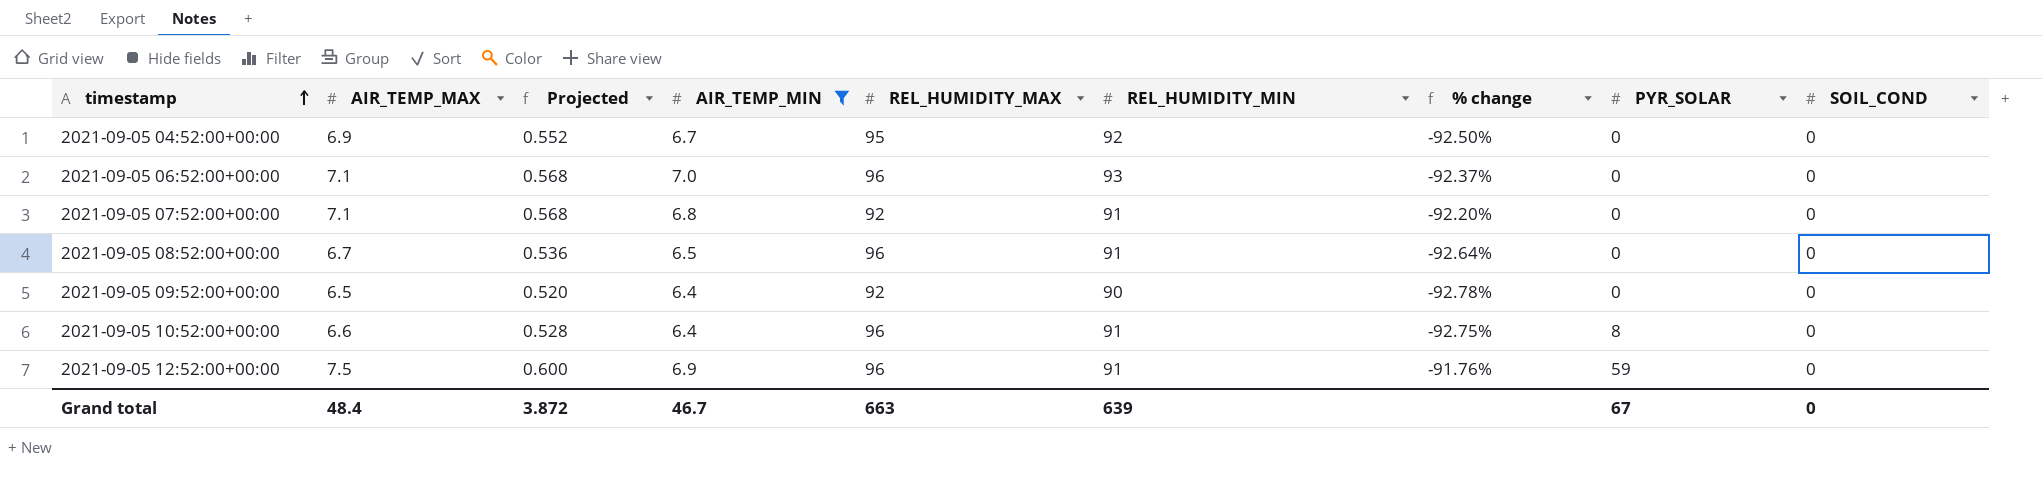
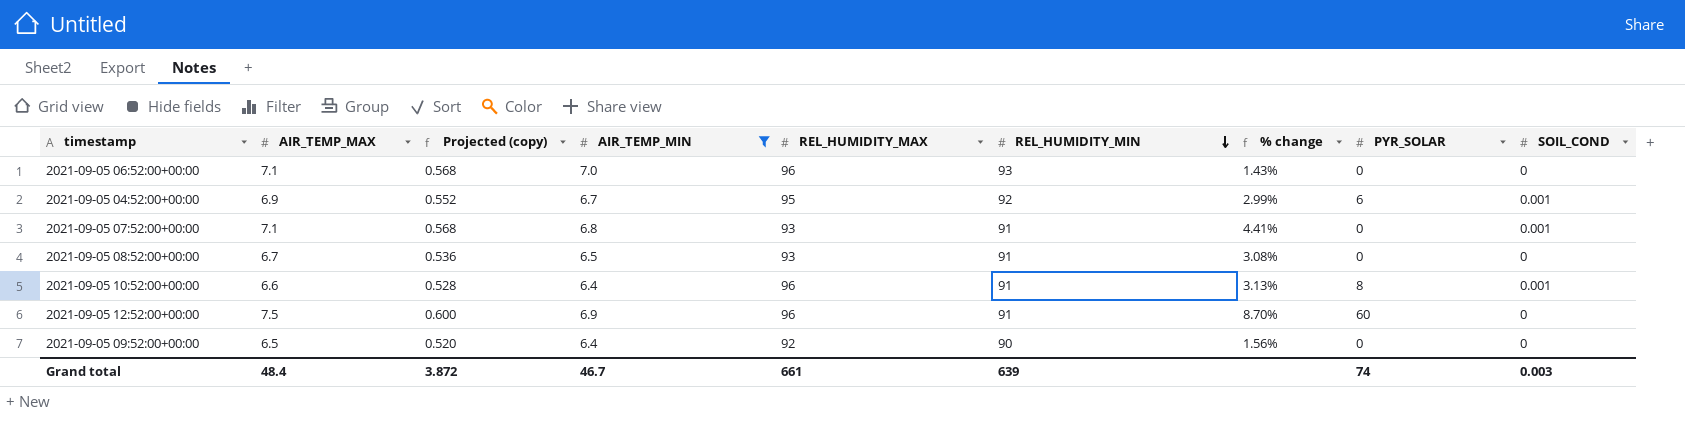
row order: timestamp ascending -> REL_HUMIDITY_MIN descending
column name: Projected -> Projected (copy)
column % change | formula: ([AIR_TEMP_MAX] - [REL_HUMIDITY_MIN]) / [REL_HUMIDITY_MIN] -> ([AIR_TEMP_MAX] - [AIR_TEMP_MIN]) / [AIR_TEMP_MIN]
2021-09-05 04:52:00+00:00 | PYR_SOLAR: 0 -> 6
2021-09-05 04:52:00+00:00 | SOIL_COND: 0 -> 0.001
2021-09-05 07:52:00+00:00 | REL_HUMIDITY_MAX: 92 -> 93
2021-09-05 07:52:00+00:00 | SOIL_COND: 0 -> 0.001
2021-09-05 08:52:00+00:00 | REL_HUMIDITY_MAX: 96 -> 93
2021-09-05 10:52:00+00:00 | SOIL_COND: 0 -> 0.001
2021-09-05 12:52:00+00:00 | PYR_SOLAR: 59 -> 60
Grand total | REL_HUMIDITY_MAX: 663 -> 661
Grand total | PYR_SOLAR: 67 -> 74
Grand total | SOIL_COND: 0 -> 0.003

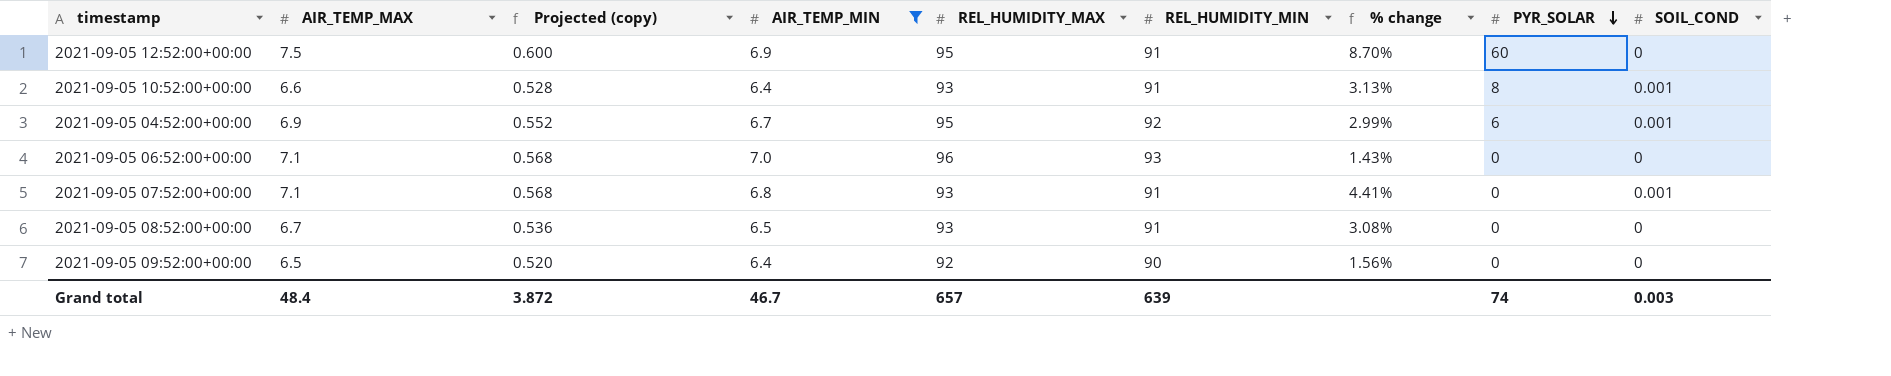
row order: REL_HUMIDITY_MIN descending -> PYR_SOLAR descending
2021-09-05 12:52:00+00:00 | REL_HUMIDITY_MAX: 96 -> 95
2021-09-05 10:52:00+00:00 | REL_HUMIDITY_MAX: 96 -> 93
Grand total | REL_HUMIDITY_MAX: 661 -> 657

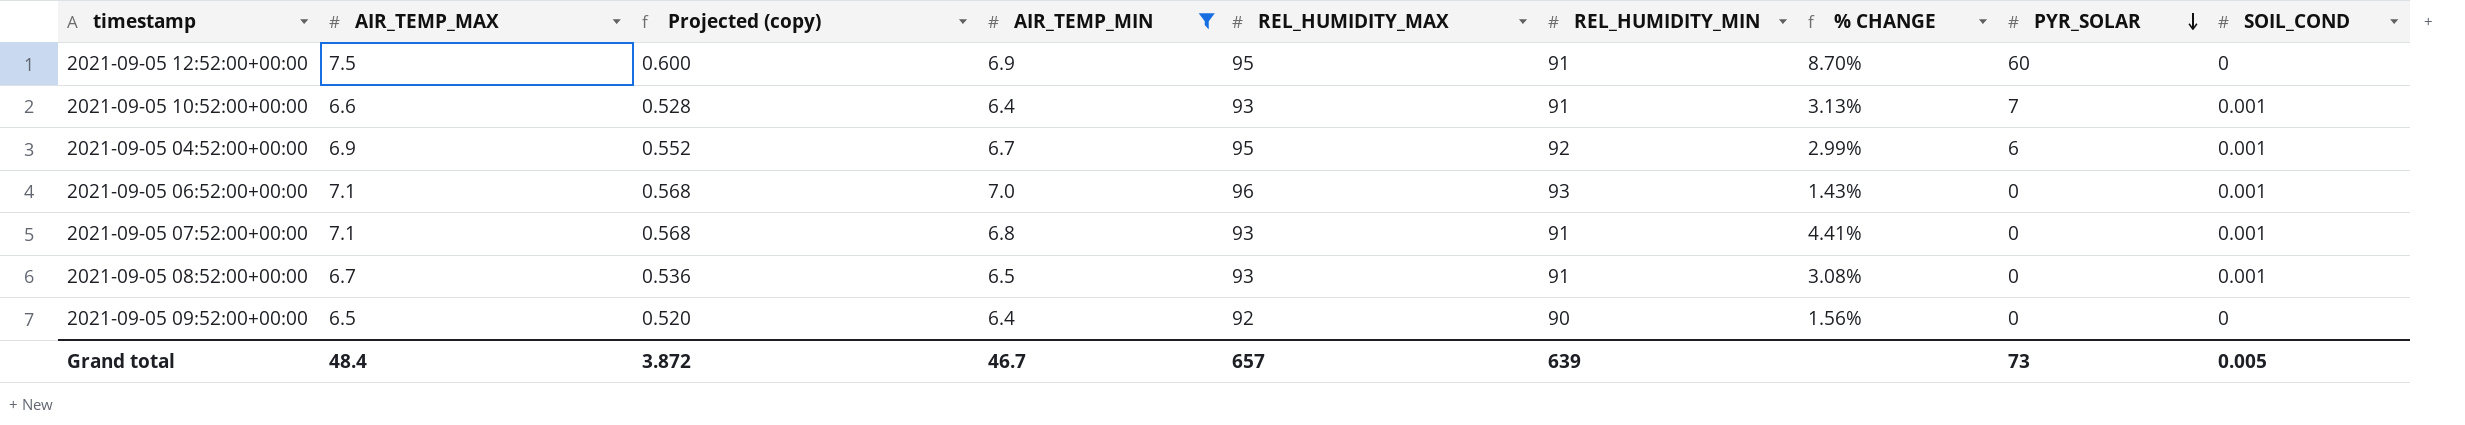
column name: % change -> % CHANGE
2021-09-05 10:52:00+00:00 | PYR_SOLAR: 8 -> 7
2021-09-05 06:52:00+00:00 | SOIL_COND: 0 -> 0.001
2021-09-05 08:52:00+00:00 | SOIL_COND: 0 -> 0.001
Grand total | PYR_SOLAR: 74 -> 73
Grand total | SOIL_COND: 0.003 -> 0.005

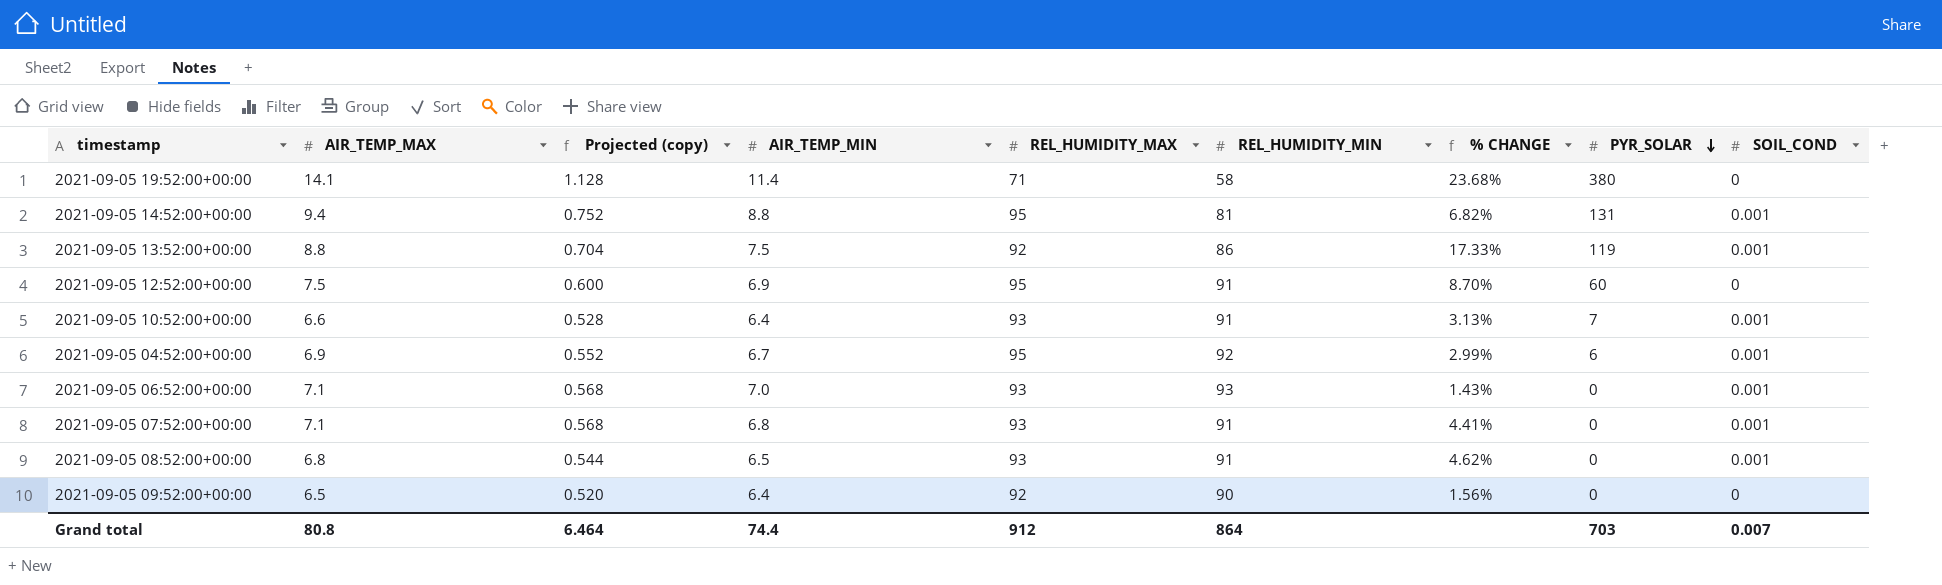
filter: AIR_TEMP_MIN <= 7.0 -> none
2021-09-05 06:52:00+00:00 | REL_HUMIDITY_MAX: 96 -> 93
2021-09-05 08:52:00+00:00 | AIR_TEMP_MAX: 6.7 -> 6.8
2021-09-05 08:52:00+00:00 | Projected (copy): 0.536 -> 0.544
2021-09-05 08:52:00+00:00 | % CHANGE: 3.08% -> 4.62%
Grand total | AIR_TEMP_MAX: 48.4 -> 80.8
Grand total | Projected (copy): 3.872 -> 6.464
Grand total | AIR_TEMP_MIN: 46.7 -> 74.4
Grand total | REL_HUMIDITY_MAX: 657 -> 912
Grand total | REL_HUMIDITY_MIN: 639 -> 864
Grand total | PYR_SOLAR: 73 -> 703
Grand total | SOIL_COND: 0.005 -> 0.007

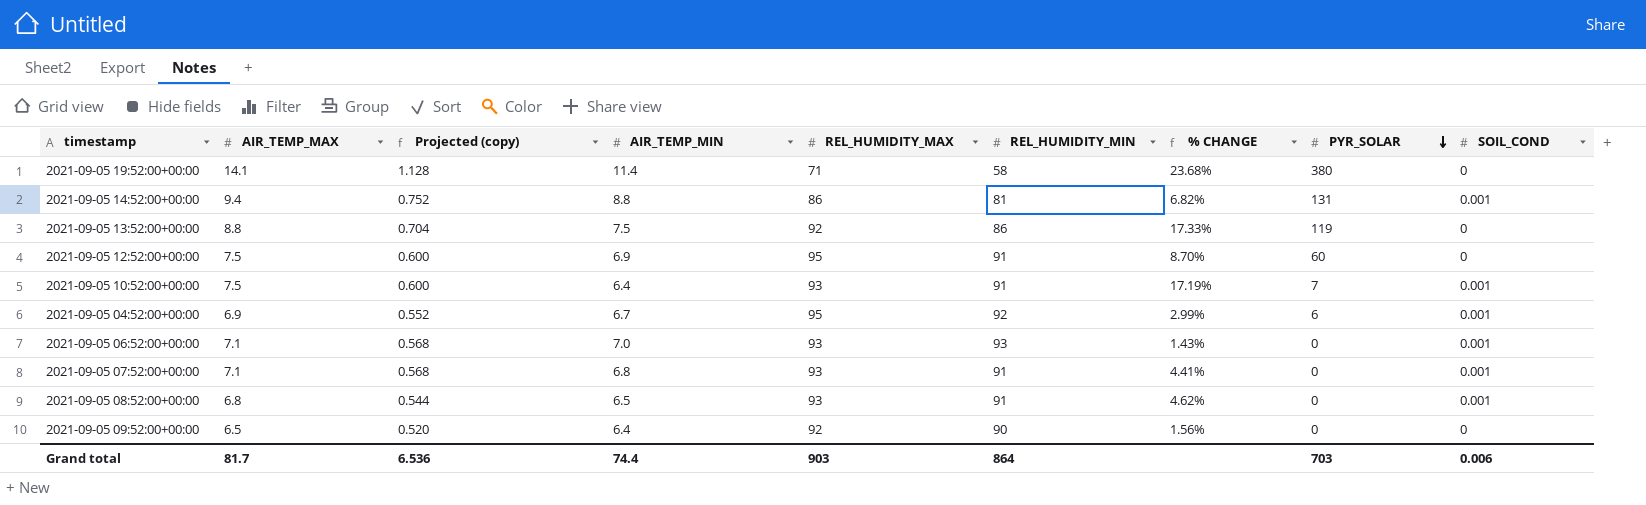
2021-09-05 14:52:00+00:00 | REL_HUMIDITY_MAX: 95 -> 86
2021-09-05 13:52:00+00:00 | SOIL_COND: 0.001 -> 0
2021-09-05 10:52:00+00:00 | AIR_TEMP_MAX: 6.6 -> 7.5
2021-09-05 10:52:00+00:00 | Projected (copy): 0.528 -> 0.600
2021-09-05 10:52:00+00:00 | % CHANGE: 3.13% -> 17.19%
Grand total | AIR_TEMP_MAX: 80.8 -> 81.7
Grand total | Projected (copy): 6.464 -> 6.536
Grand total | REL_HUMIDITY_MAX: 912 -> 903
Grand total | SOIL_COND: 0.007 -> 0.006

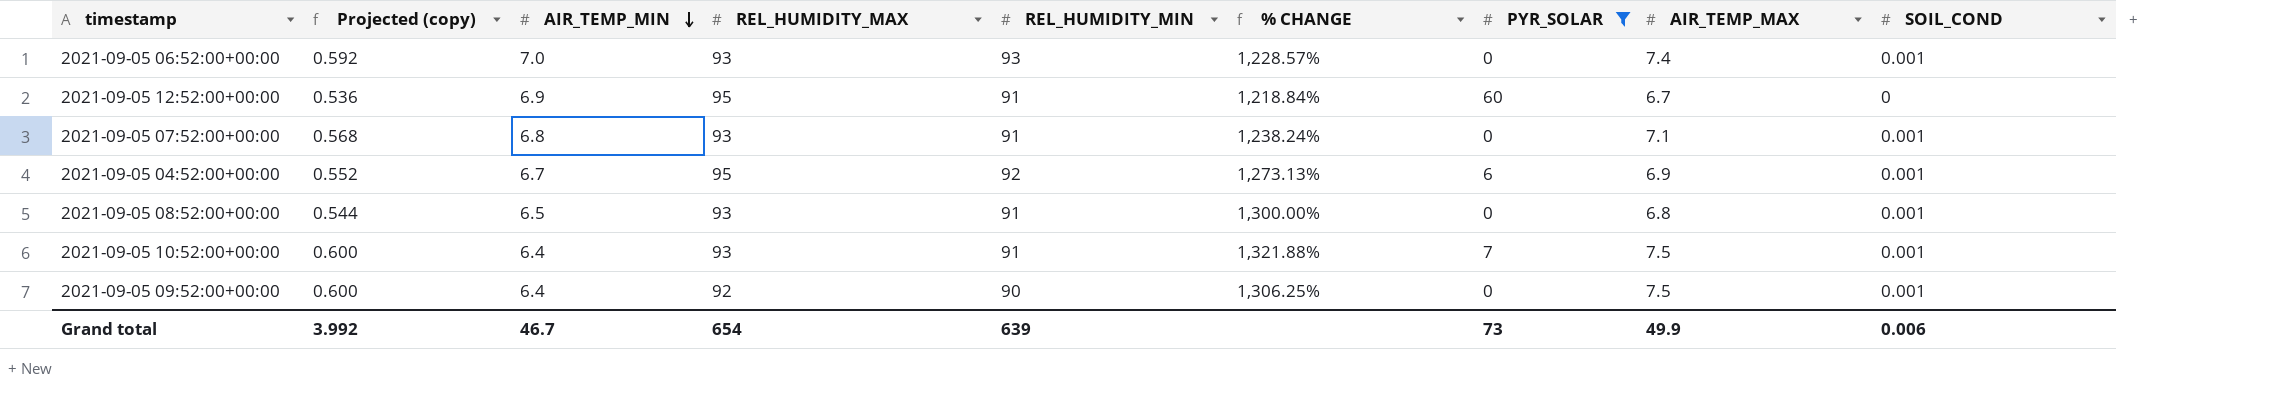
filter: none -> PYR_SOLAR <= 60
row order: PYR_SOLAR descending -> AIR_TEMP_MIN descending
column % CHANGE | formula: ([AIR_TEMP_MAX] - [AIR_TEMP_MIN]) / [AIR_TEMP_MIN] -> ([REL_HUMIDITY_MIN] - [AIR_TEMP_MIN]) / [AIR_TEMP_MIN]
column AIR_TEMP_MAX | position: 2 -> 8
2021-09-05 06:52:00+00:00 | Projected (copy): 0.568 -> 0.592
2021-09-05 06:52:00+00:00 | AIR_TEMP_MAX: 7.1 -> 7.4
2021-09-05 12:52:00+00:00 | Projected (copy): 0.600 -> 0.536
2021-09-05 12:52:00+00:00 | AIR_TEMP_MAX: 7.5 -> 6.7
2021-09-05 09:52:00+00:00 | Projected (copy): 0.520 -> 0.600
2021-09-05 09:52:00+00:00 | AIR_TEMP_MAX: 6.5 -> 7.5
2021-09-05 09:52:00+00:00 | SOIL_COND: 0 -> 0.001
Grand total | Projected (copy): 6.536 -> 3.992
Grand total | AIR_TEMP_MIN: 74.4 -> 46.7
Grand total | REL_HUMIDITY_MAX: 903 -> 654
Grand total | REL_HUMIDITY_MIN: 864 -> 639
Grand total | PYR_SOLAR: 703 -> 73
Grand total | AIR_TEMP_MAX: 81.7 -> 49.9

